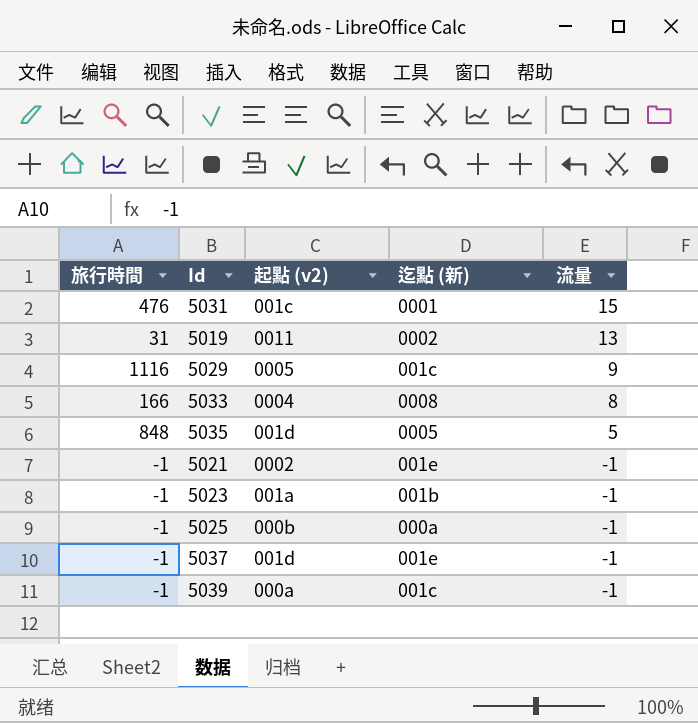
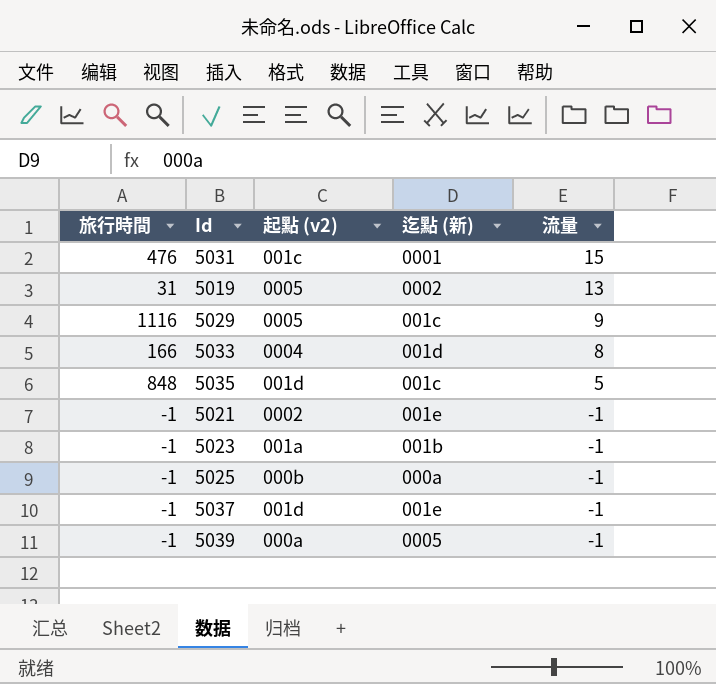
5019 | 起點 (v2): 0011 -> 0005
5033 | 迄點 (新): 0008 -> 001d
5035 | 迄點 (新): 0005 -> 001c
5039 | 迄點 (新): 001c -> 0005

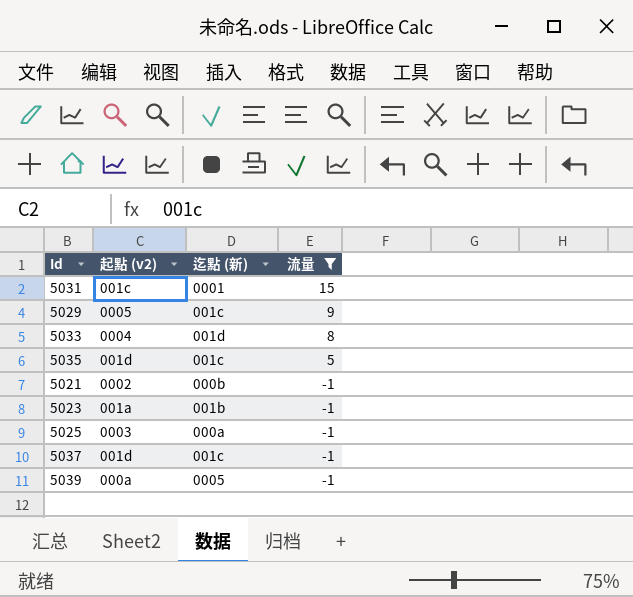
filter: none -> 流量 != 13
column 旅行時間 | position: 1 -> none
5021 | 迄點 (新): 001e -> 000b
5025 | 起點 (v2): 000b -> 0003
5037 | 迄點 (新): 001e -> 001c

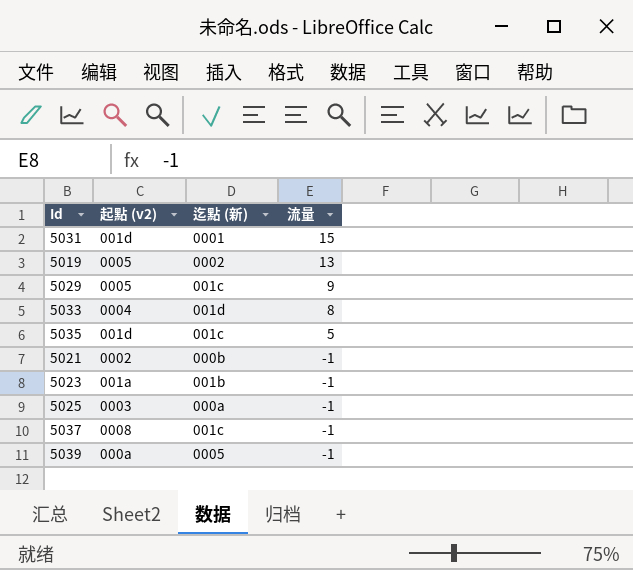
filter: 流量 != 13 -> none
5031 | 起點 (v2): 001c -> 001d
5037 | 起點 (v2): 001d -> 0008

